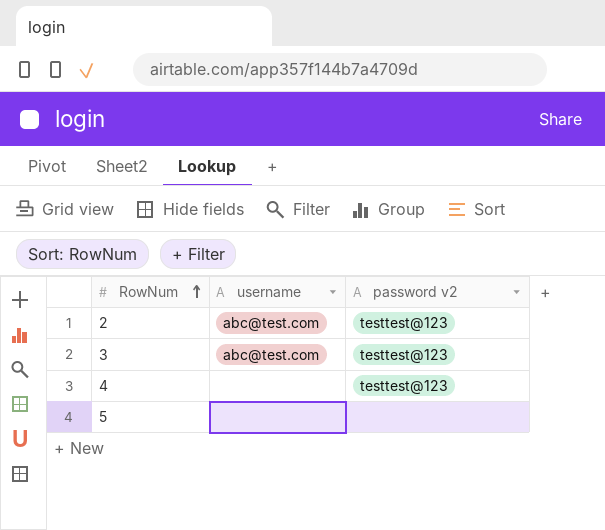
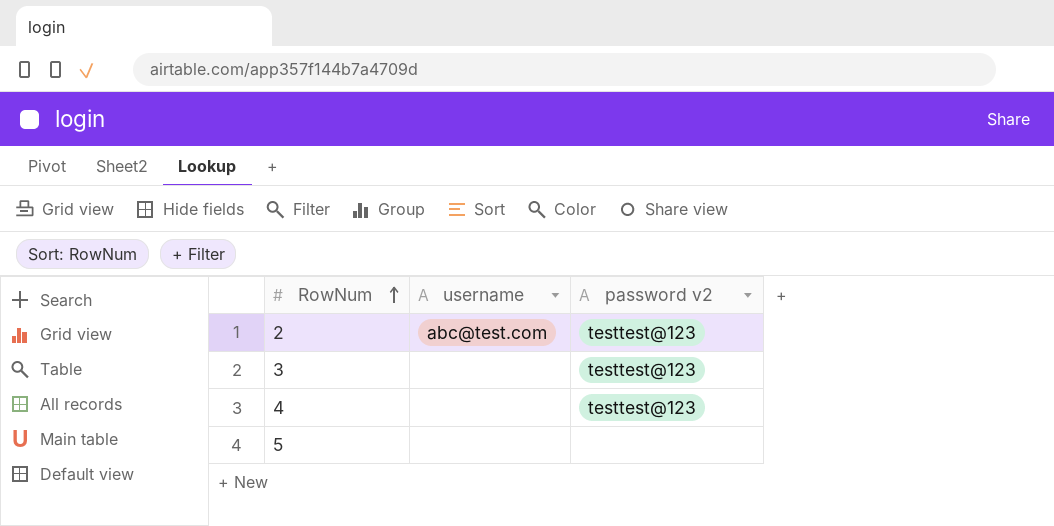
3 | username: abc@test.com -> none

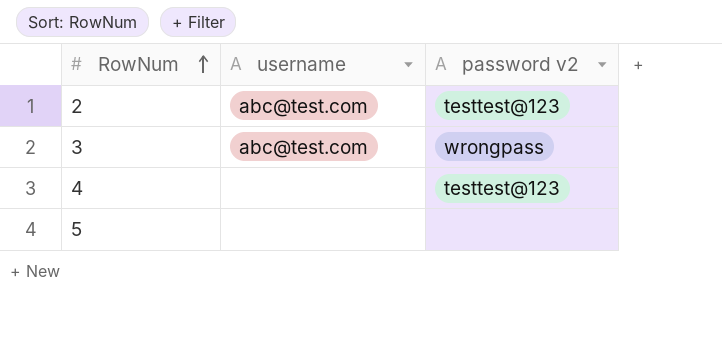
3 | username: none -> abc@test.com
3 | password v2: testtest@123 -> wrongpass

